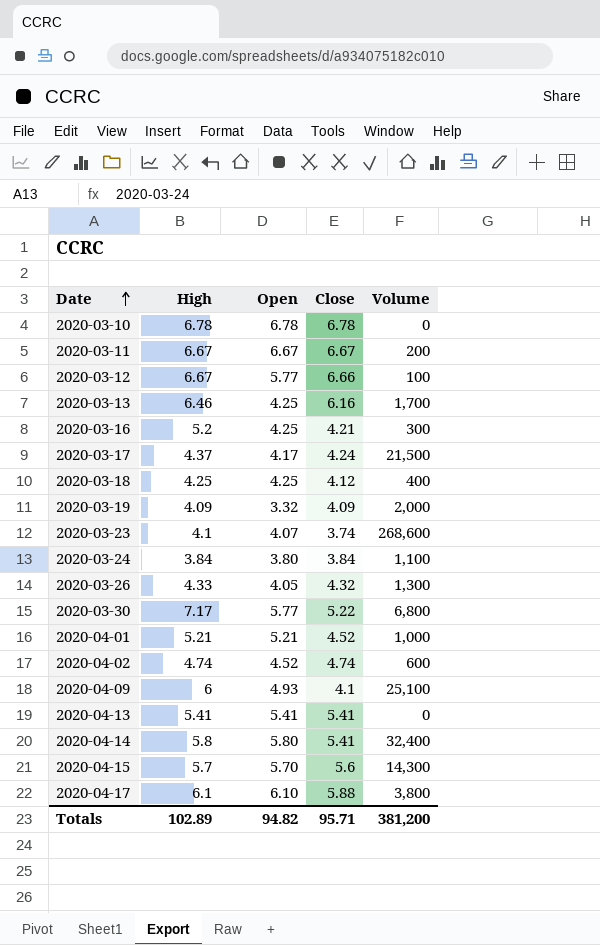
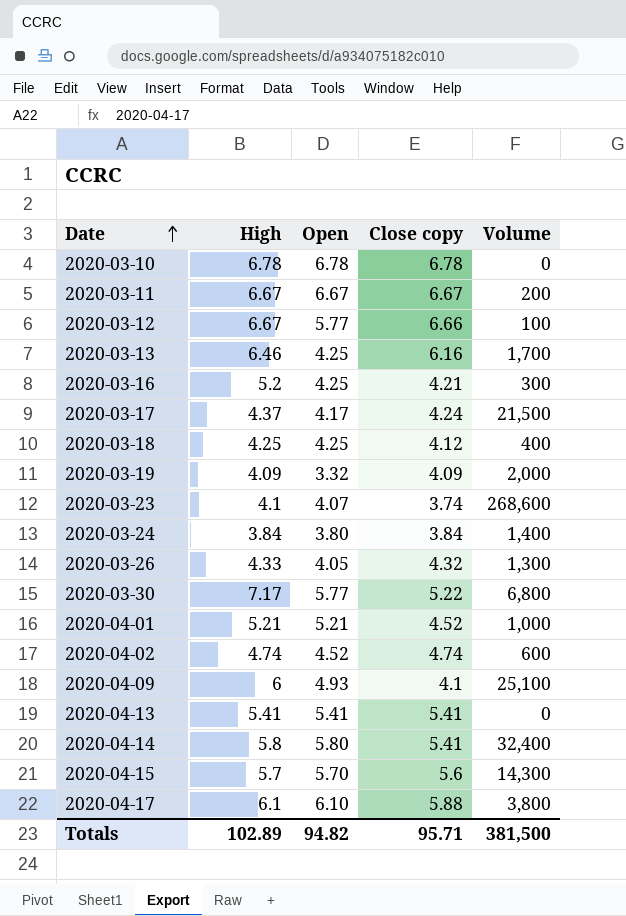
column name: Close -> Close copy
2020-03-24 | Volume: 1,100 -> 1,400
Totals | Volume: 381,200 -> 381,500

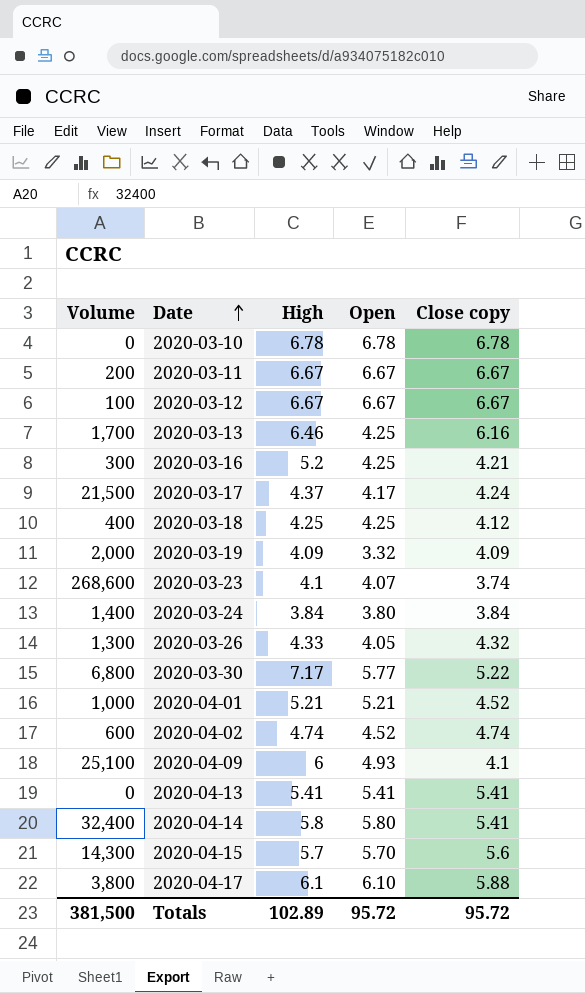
column Volume | position: 5 -> 1
2020-03-12 | Open: 5.77 -> 6.67
2020-03-12 | Close copy: 6.66 -> 6.67
Totals | Open: 94.82 -> 95.72
Totals | Close copy: 95.71 -> 95.72

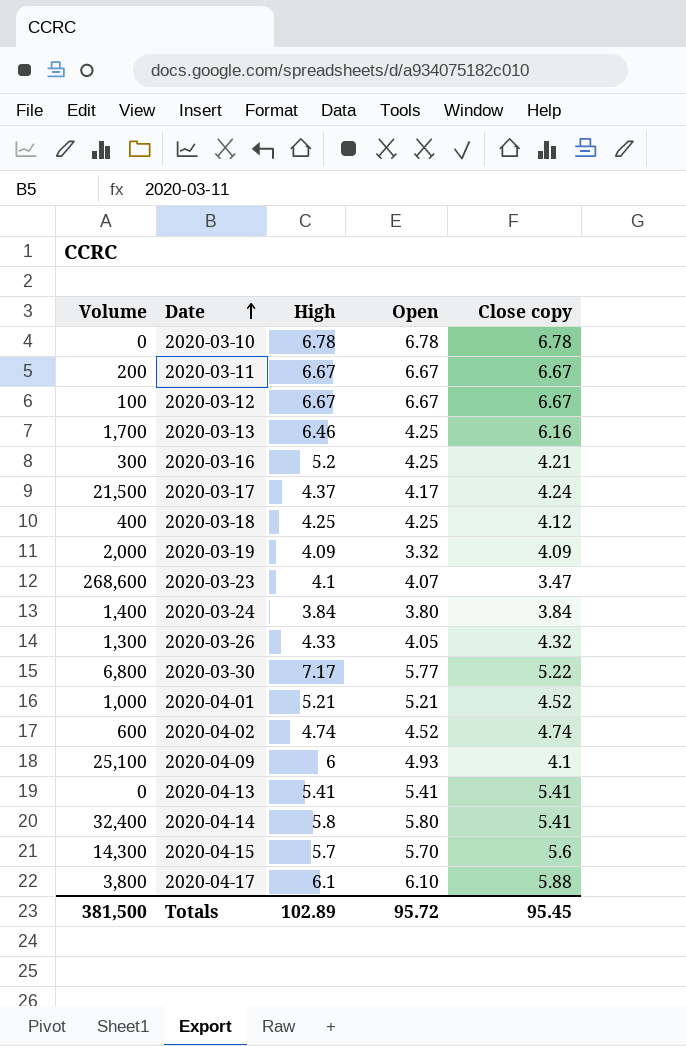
2020-03-23 | Close copy: 3.74 -> 3.47
Totals | Close copy: 95.72 -> 95.45

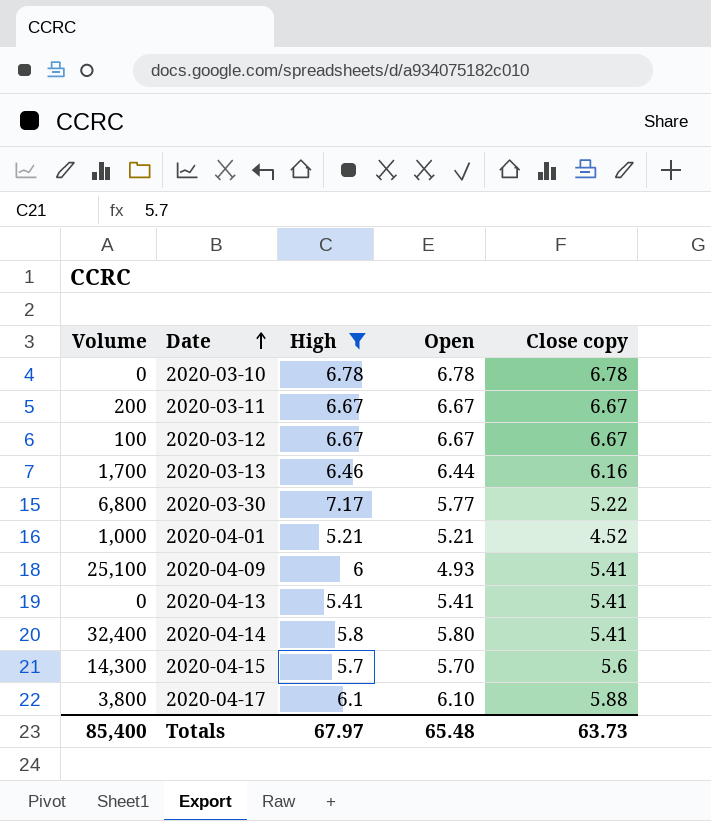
filter: none -> High >= 5.21
2020-03-13 | Open: 4.25 -> 6.44
2020-04-09 | Close copy: 4.1 -> 5.41
Totals | Volume: 381,500 -> 85,400
Totals | High: 102.89 -> 67.97
Totals | Open: 95.72 -> 65.48
Totals | Close copy: 95.45 -> 63.73

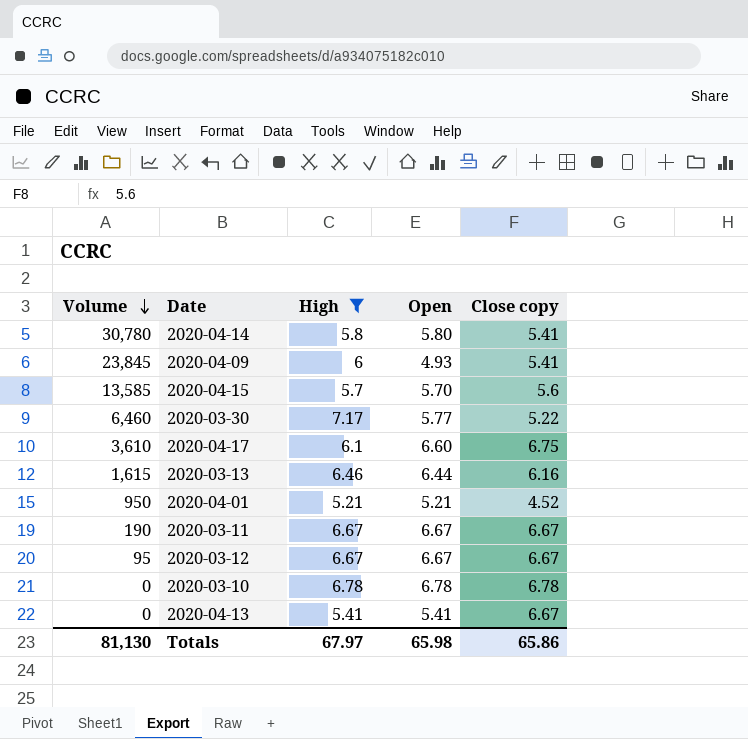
row order: Date ascending -> Volume descending
2020-04-14 | Volume: 32,400 -> 30,780
2020-04-09 | Volume: 25,100 -> 23,845
2020-04-15 | Volume: 14,300 -> 13,585
2020-03-30 | Volume: 6,800 -> 6,460
2020-04-17 | Volume: 3,800 -> 3,610
2020-04-17 | Open: 6.10 -> 6.60
2020-04-17 | Close copy: 5.88 -> 6.75
2020-03-13 | Volume: 1,700 -> 1,615
2020-04-01 | Volume: 1,000 -> 950
2020-03-11 | Volume: 200 -> 190
2020-03-12 | Volume: 100 -> 95
2020-04-13 | Close copy: 5.41 -> 6.67
Totals | Volume: 85,400 -> 81,130
Totals | Open: 65.48 -> 65.98
Totals | Close copy: 63.73 -> 65.86

